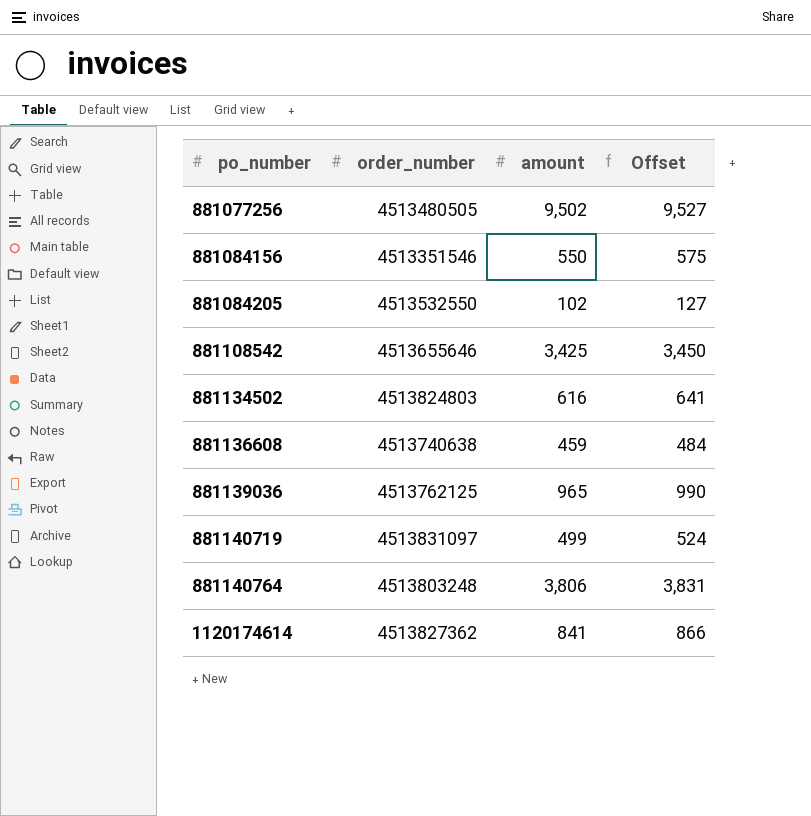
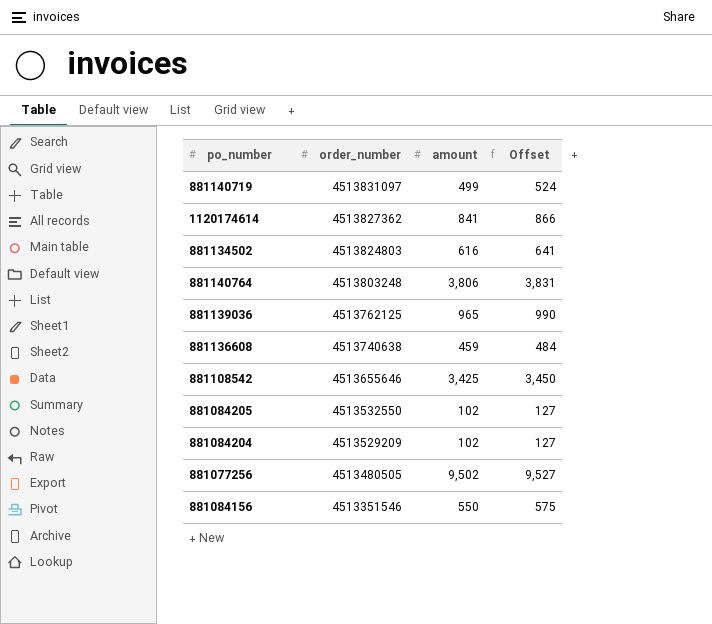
row order: po_number ascending -> order_number descending
row 881084204: none -> 4513529209 | 102 | 127

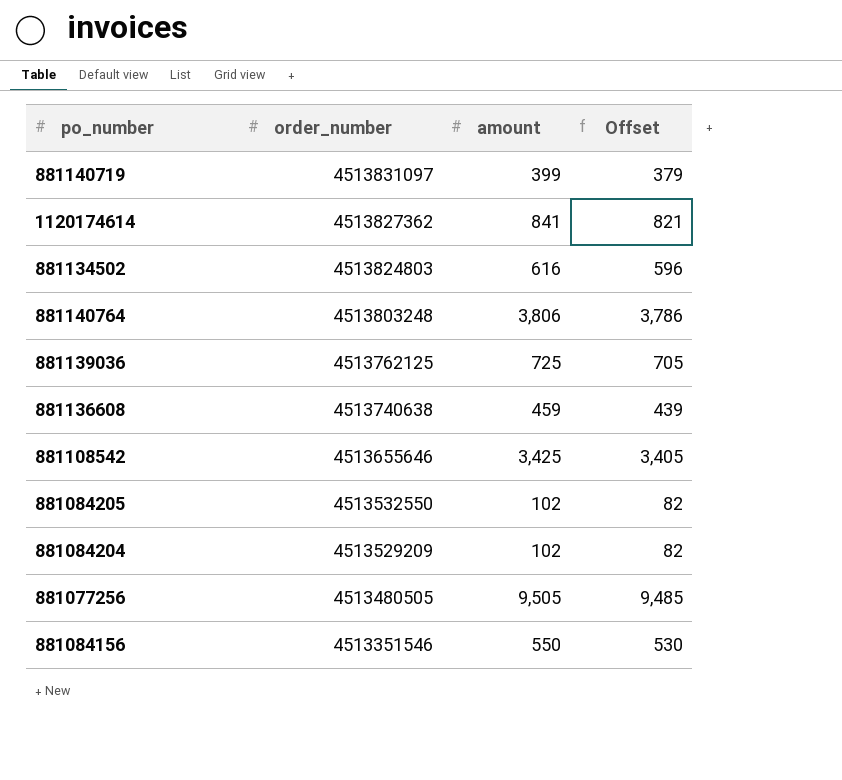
column Offset | formula: [amount] + 25 -> [amount] - 20
881140719 | amount: 499 -> 399
881139036 | amount: 965 -> 725
881077256 | amount: 9,502 -> 9,505

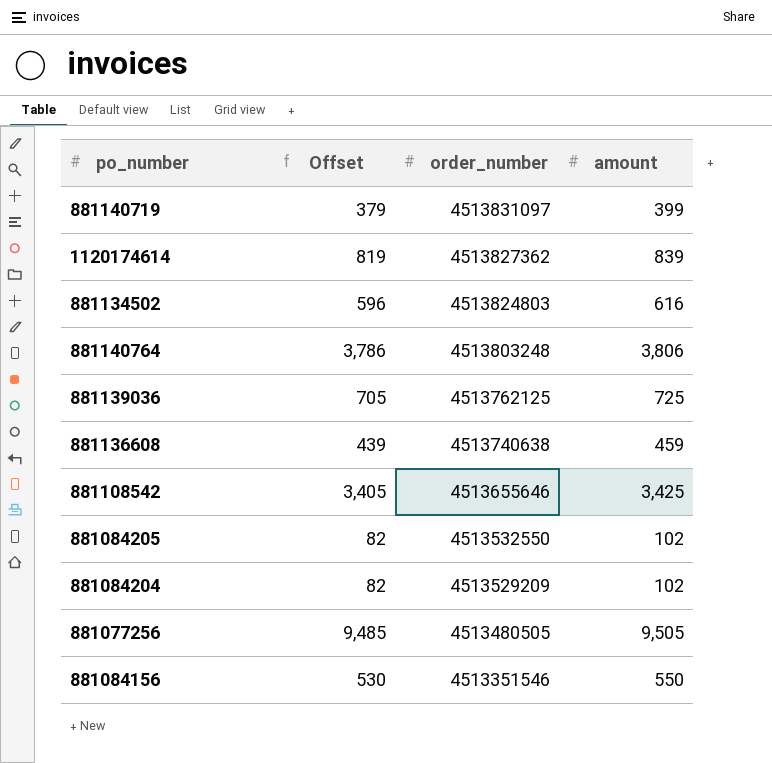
column Offset | position: 4 -> 2
1120174614 | Offset: 821 -> 819
1120174614 | amount: 841 -> 839

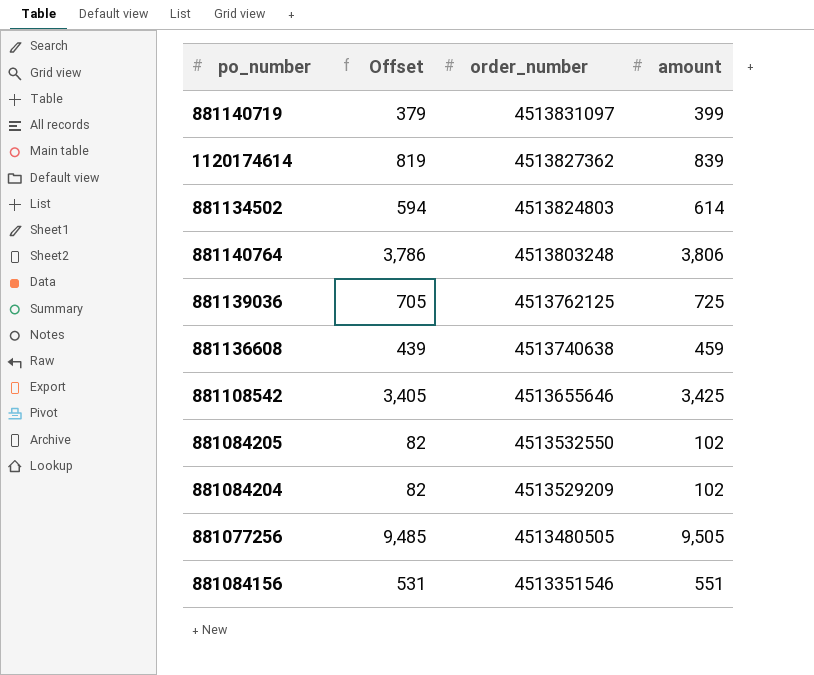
881134502 | Offset: 596 -> 594
881134502 | amount: 616 -> 614
881084156 | Offset: 530 -> 531
881084156 | amount: 550 -> 551

